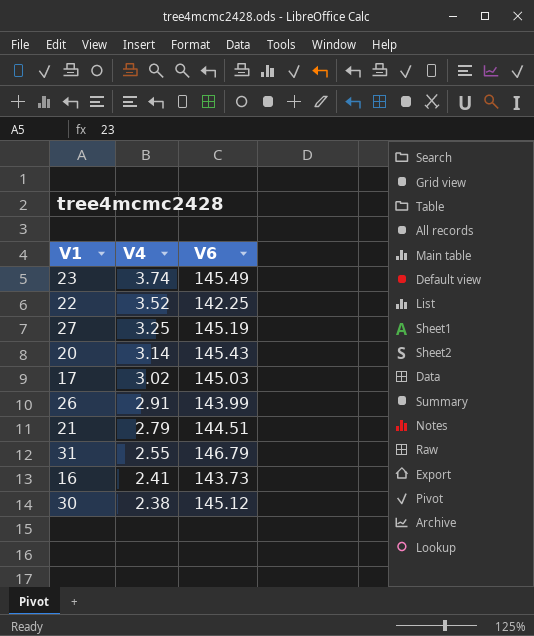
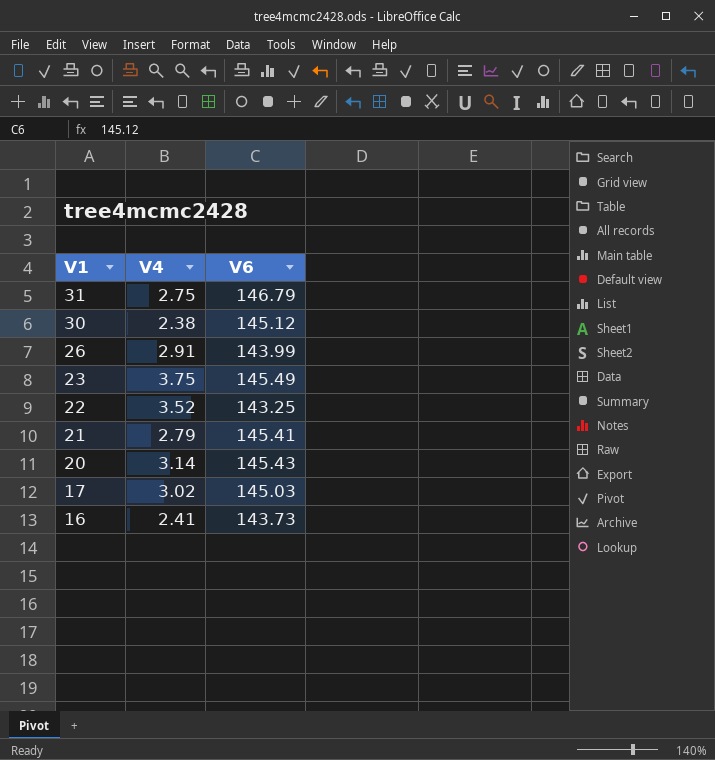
row order: V4 descending -> V1 descending
row 27: 3.25 | 145.19 -> none
31 | V4: 2.55 -> 2.75
23 | V4: 3.74 -> 3.75
22 | V6: 142.25 -> 143.25
21 | V6: 144.51 -> 145.41

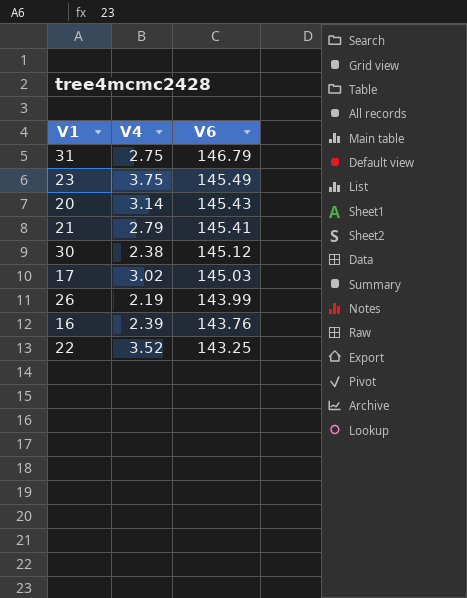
row order: V1 descending -> V6 descending
26 | V4: 2.91 -> 2.19
16 | V4: 2.41 -> 2.39
16 | V6: 143.73 -> 143.76

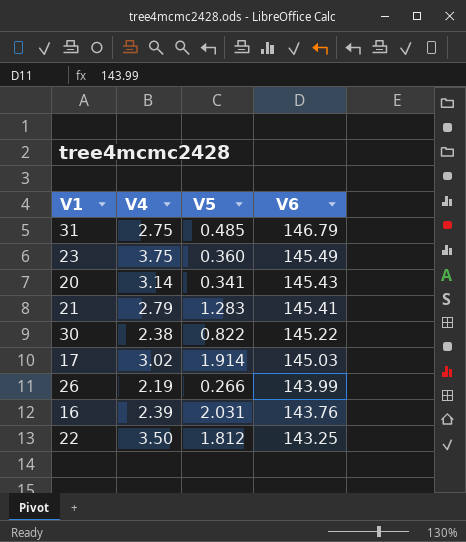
column V5 | position: none -> 3
30 | V6: 145.12 -> 145.22
22 | V4: 3.52 -> 3.50

